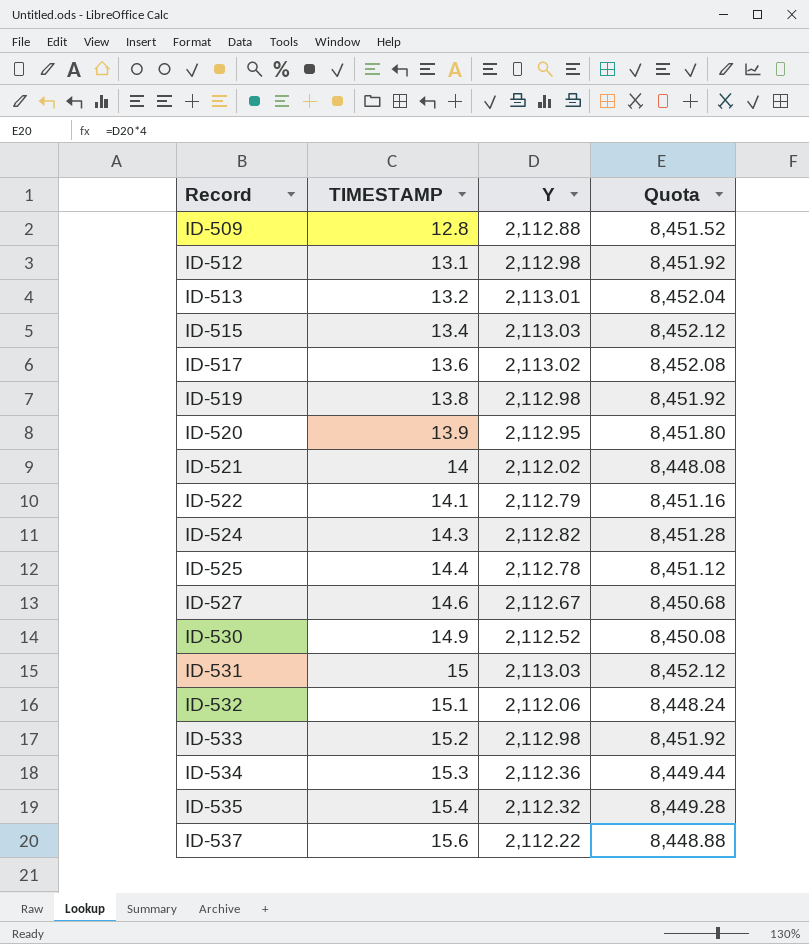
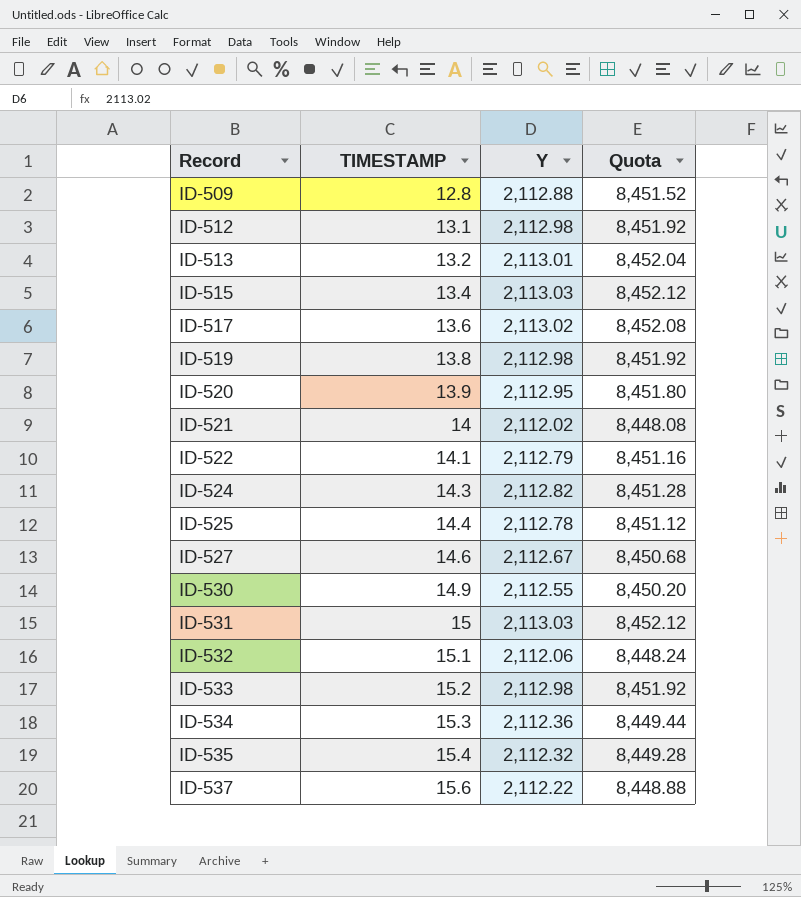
ID-530 | Y: 2,112.52 -> 2,112.55
ID-530 | Quota: 8,450.08 -> 8,450.20

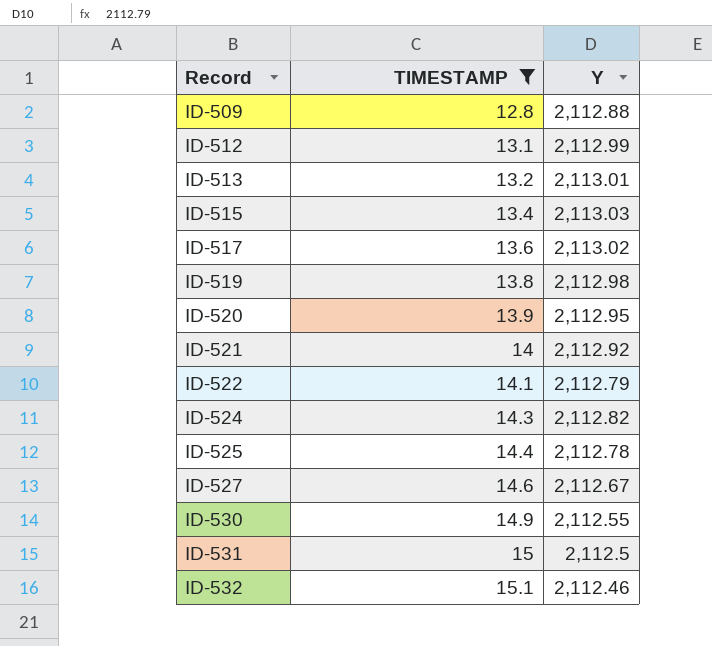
filter: none -> TIMESTAMP <= 15.1
column Quota | formula: [Y] * 4 -> none
ID-512 | Y: 2,112.98 -> 2,112.99
ID-521 | Y: 2,112.02 -> 2,112.92
ID-531 | Y: 2,113.03 -> 2,112.5
ID-532 | Y: 2,112.06 -> 2,112.46

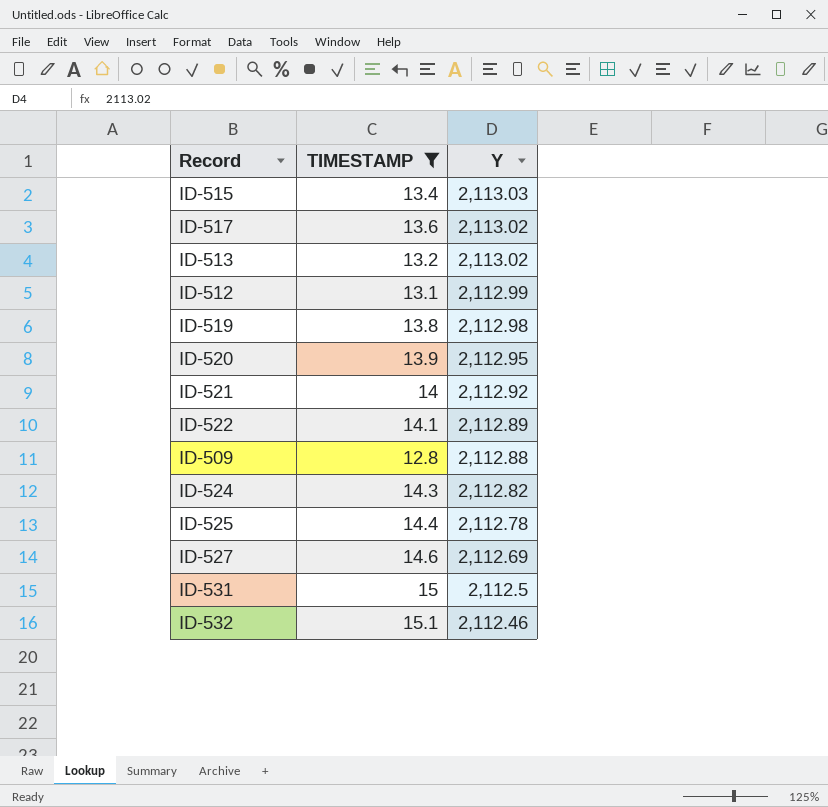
row order: Record ascending -> Y descending
row ID-530: 14.9 | 2,112.55 -> none
ID-513 | Y: 2,113.01 -> 2,113.02
ID-522 | Y: 2,112.79 -> 2,112.89
ID-527 | Y: 2,112.67 -> 2,112.69

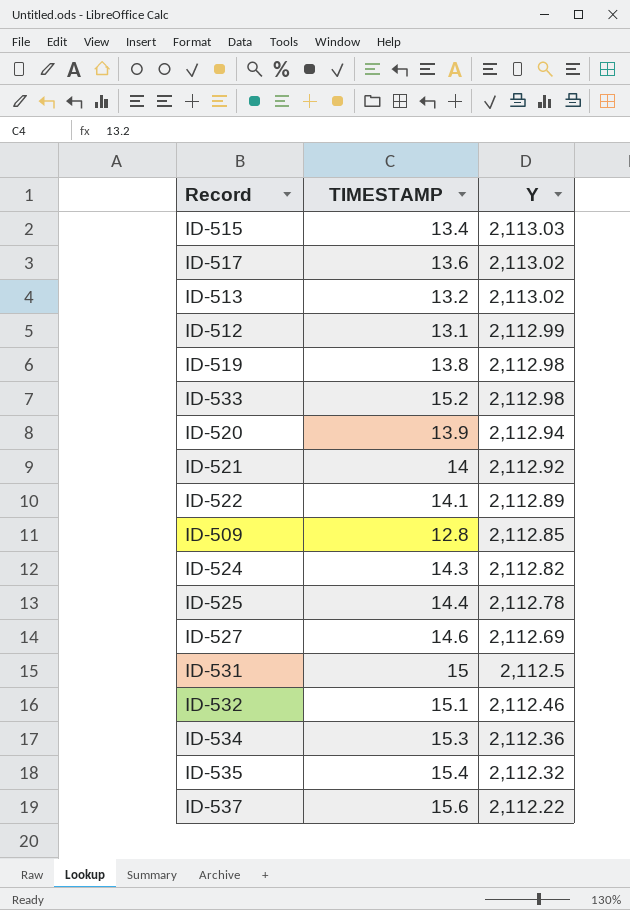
filter: TIMESTAMP <= 15.1 -> none
ID-520 | Y: 2,112.95 -> 2,112.94
ID-509 | Y: 2,112.88 -> 2,112.85

